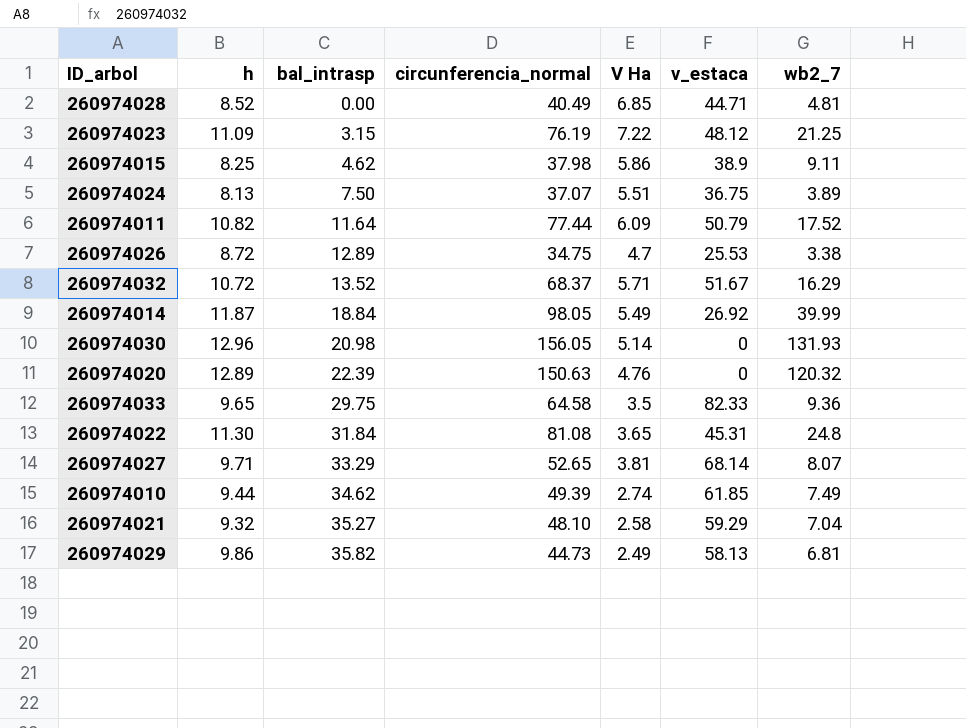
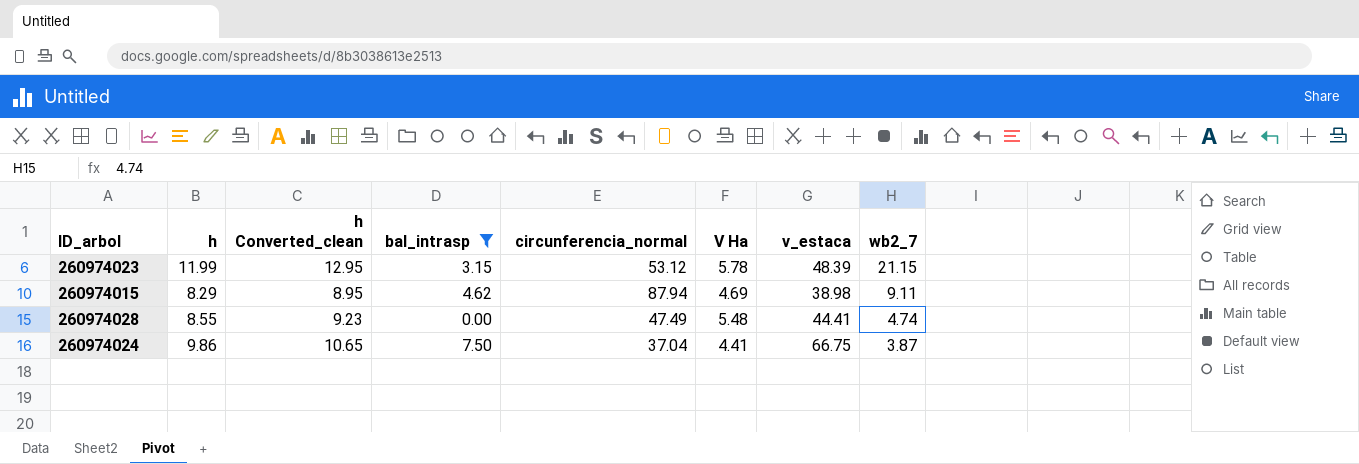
filter: none -> bal_intrasp <= 7.50
row order: bal_intrasp ascending -> wb2_7 descending
column h Converted_clean | formula: none -> [h] * 1.08
260974023 | h: 11.09 -> 11.99
260974023 | circunferencia_normal: 76.19 -> 53.12
260974023 | V Ha: 7.22 -> 5.78
260974023 | v_estaca: 48.12 -> 48.39
260974023 | wb2_7: 21.25 -> 21.15
260974015 | h: 8.25 -> 8.29
260974015 | circunferencia_normal: 37.98 -> 87.94
260974015 | V Ha: 5.86 -> 4.69
260974015 | v_estaca: 38.9 -> 38.98
260974028 | h: 8.52 -> 8.55
260974028 | circunferencia_normal: 40.49 -> 47.49
260974028 | V Ha: 6.85 -> 5.48
260974028 | v_estaca: 44.71 -> 44.41
260974028 | wb2_7: 4.81 -> 4.74
260974024 | h: 8.13 -> 9.86
260974024 | circunferencia_normal: 37.07 -> 37.04
260974024 | V Ha: 5.51 -> 4.41
260974024 | v_estaca: 36.75 -> 66.75
260974024 | wb2_7: 3.89 -> 3.87

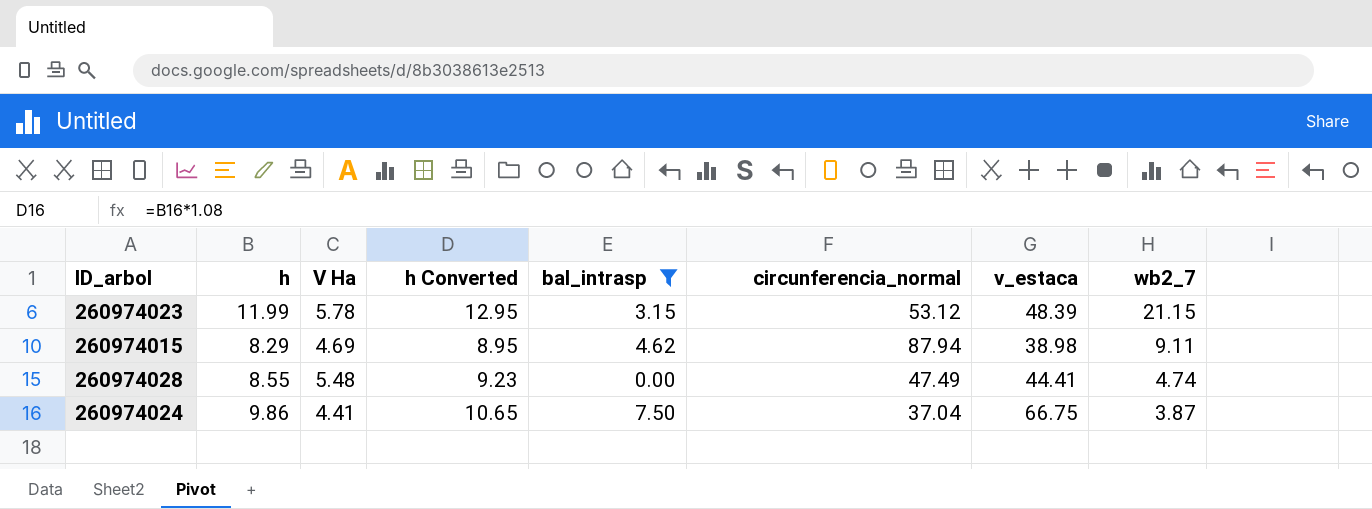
column V Ha | position: 6 -> 3
column name: h Converted_clean -> h Converted

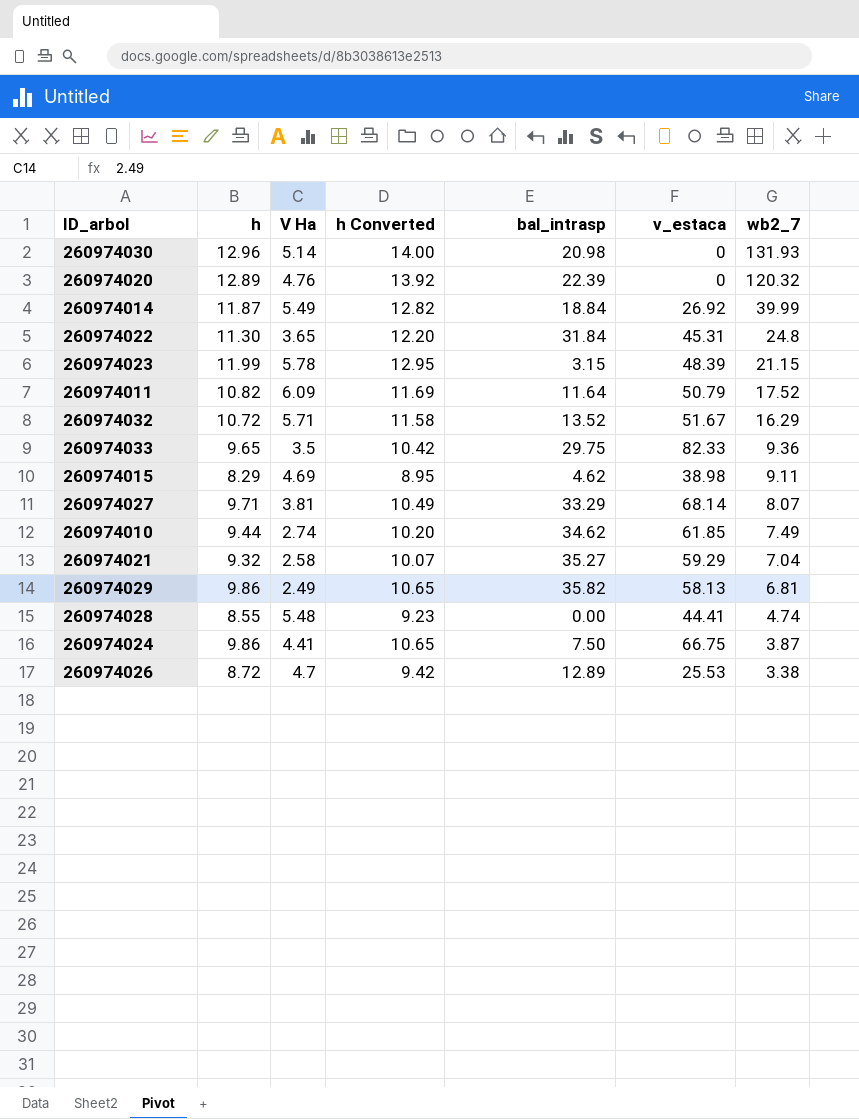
filter: bal_intrasp <= 7.50 -> none
column circunferencia_normal | position: 6 -> none

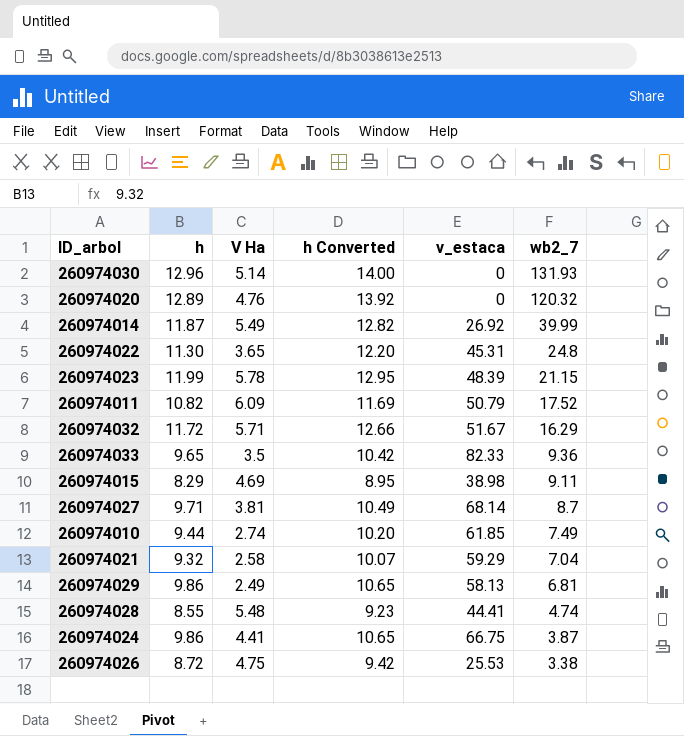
column bal_intrasp | position: 5 -> none
260974032 | h: 10.72 -> 11.72
260974032 | h Converted: 11.58 -> 12.66
260974027 | wb2_7: 8.07 -> 8.7
260974026 | V Ha: 4.7 -> 4.75

